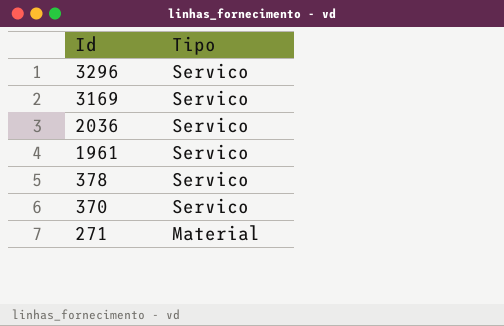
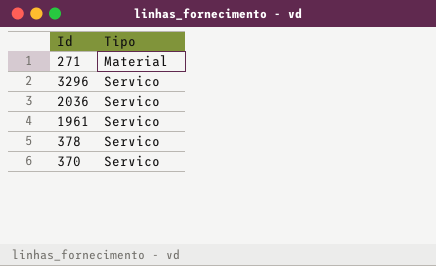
row order: Id descending -> Tipo ascending
row 3169: Servico -> none

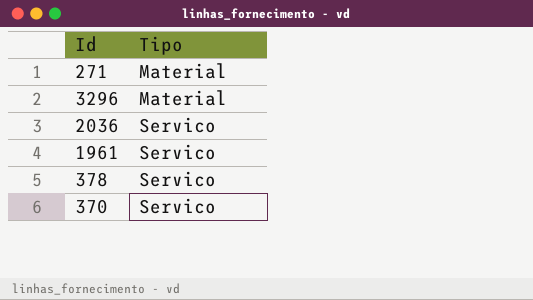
3296 | Tipo: Servico -> Material

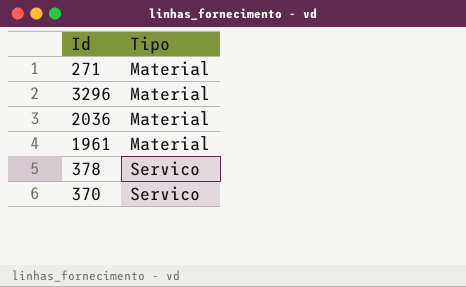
2036 | Tipo: Servico -> Material
1961 | Tipo: Servico -> Material

